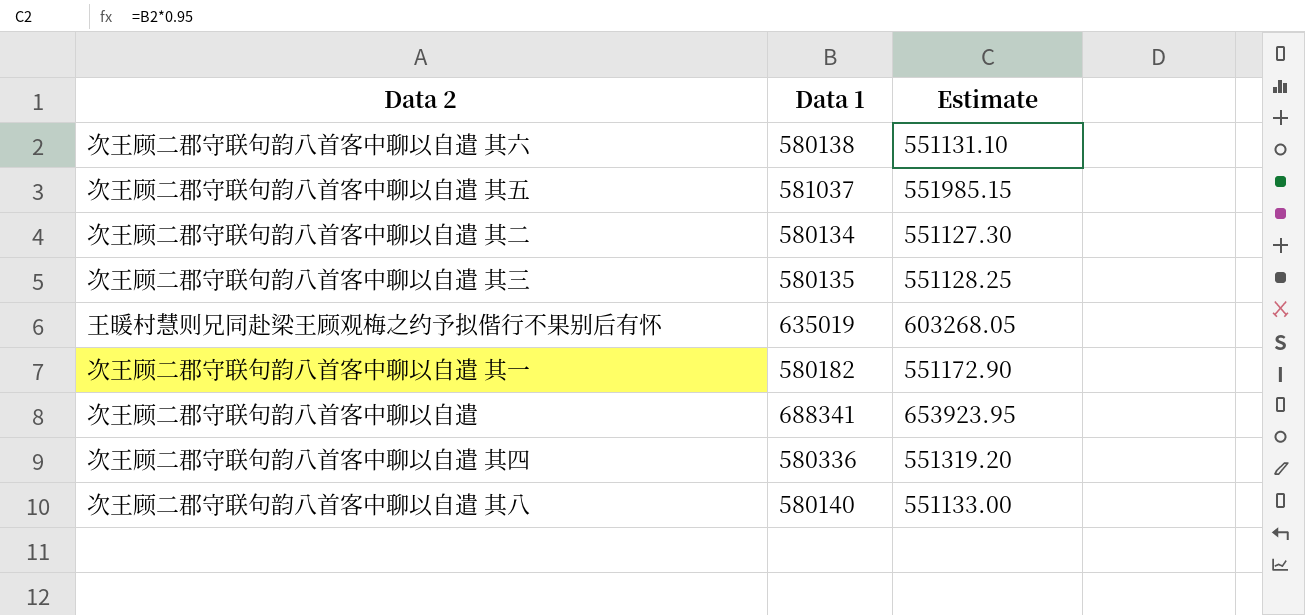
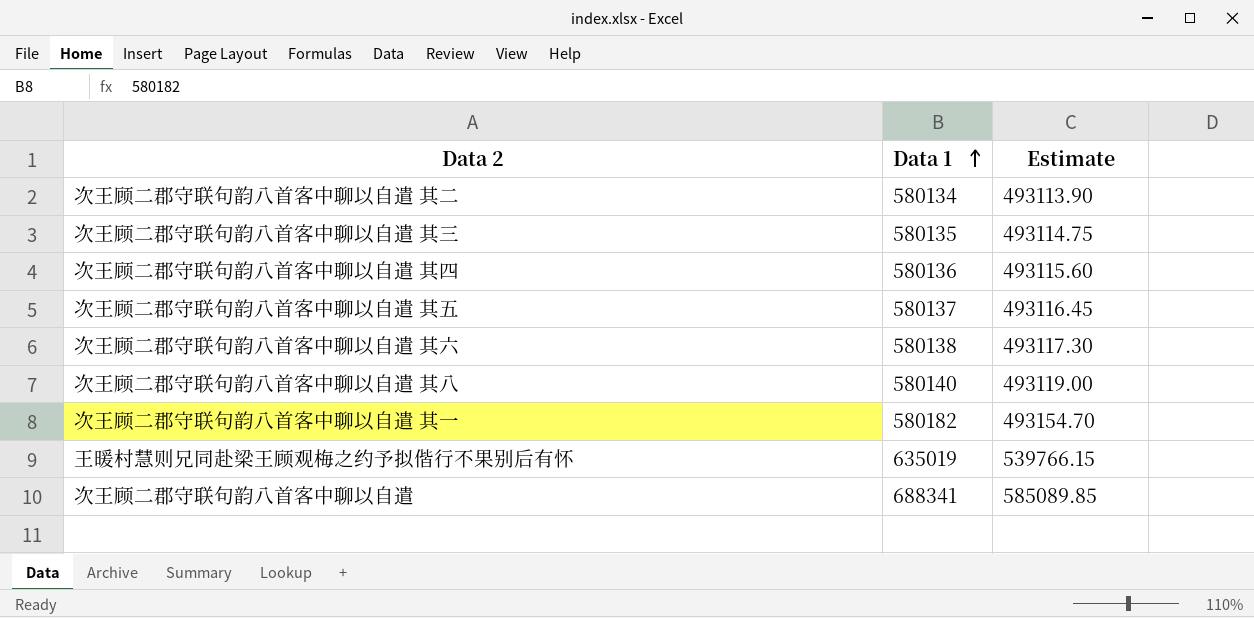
row order: none -> Data 1 ascending
column Estimate | formula: [Data 1] * 0.95 -> [Data 1] * 0.85
次王顾二郡守联句韵八首客中聊以自遣 其四 | Data 1: 580336 -> 580136
次王顾二郡守联句韵八首客中聊以自遣 其五 | Data 1: 581037 -> 580137

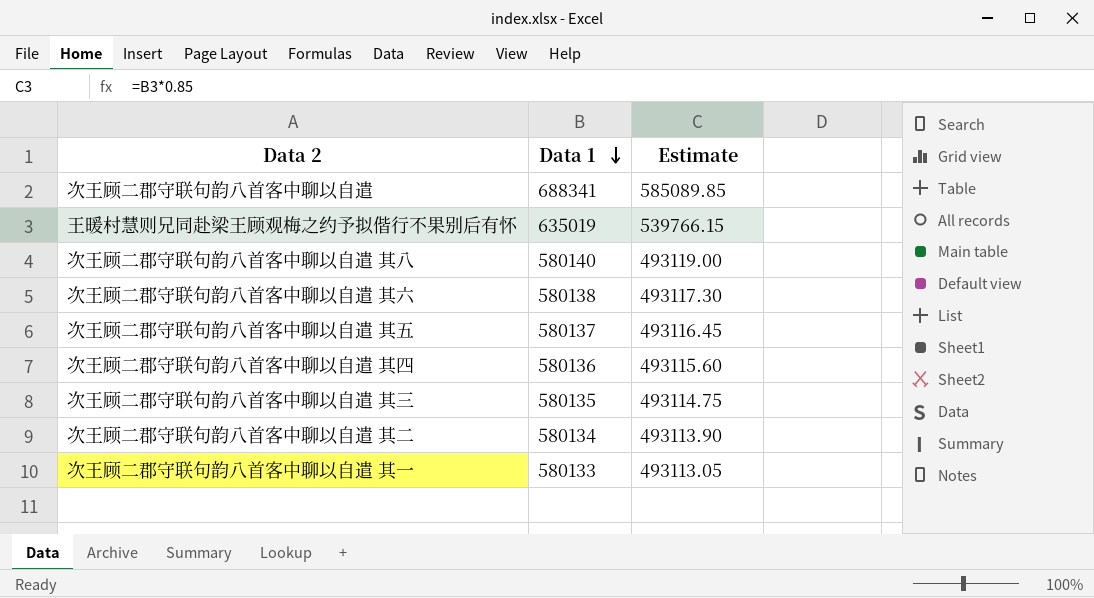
row order: Data 1 ascending -> Data 1 descending
次王顾二郡守联句韵八首客中聊以自遣 其一 | Data 1: 580182 -> 580133
次王顾二郡守联句韵八首客中聊以自遣 其一 | Estimate: 493154.70 -> 493113.05

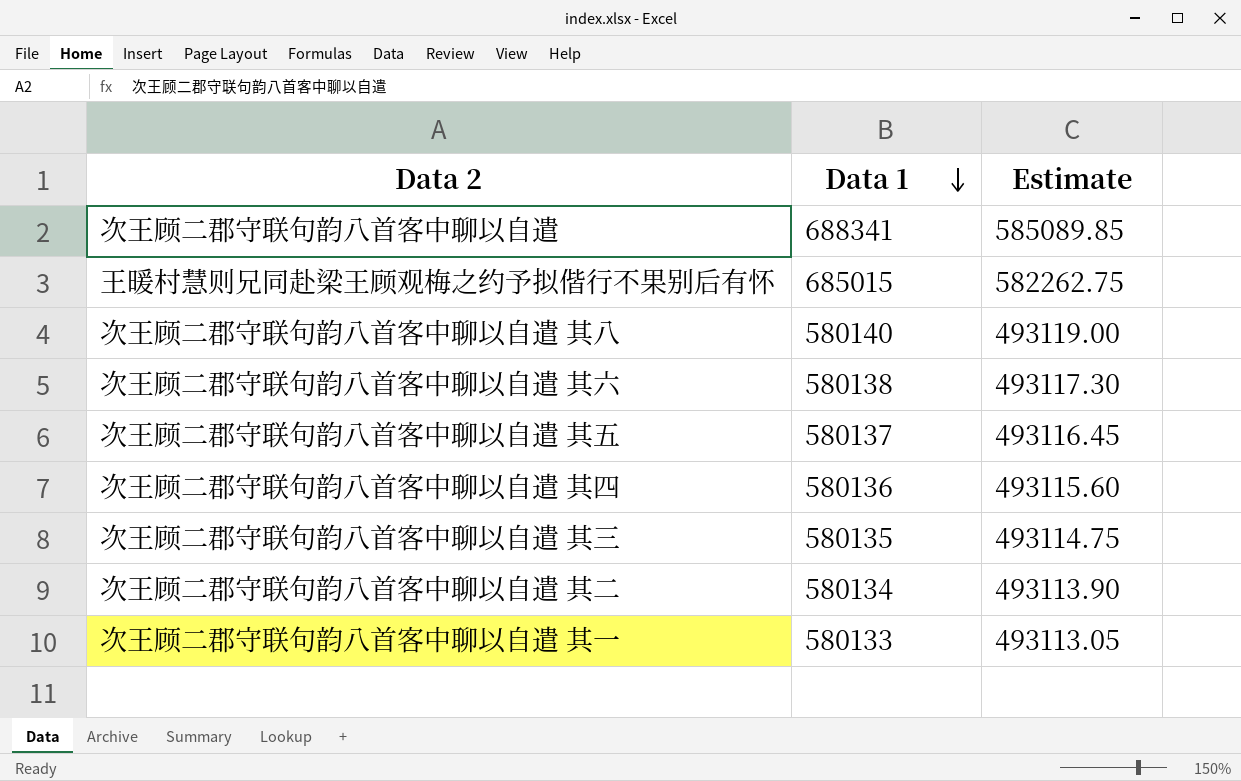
王暖村慧则兄同赴梁王顾观梅之约予拟偕行不果别后有怀 | Data 1: 635019 -> 685015
王暖村慧则兄同赴梁王顾观梅之约予拟偕行不果别后有怀 | Estimate: 539766.15 -> 582262.75

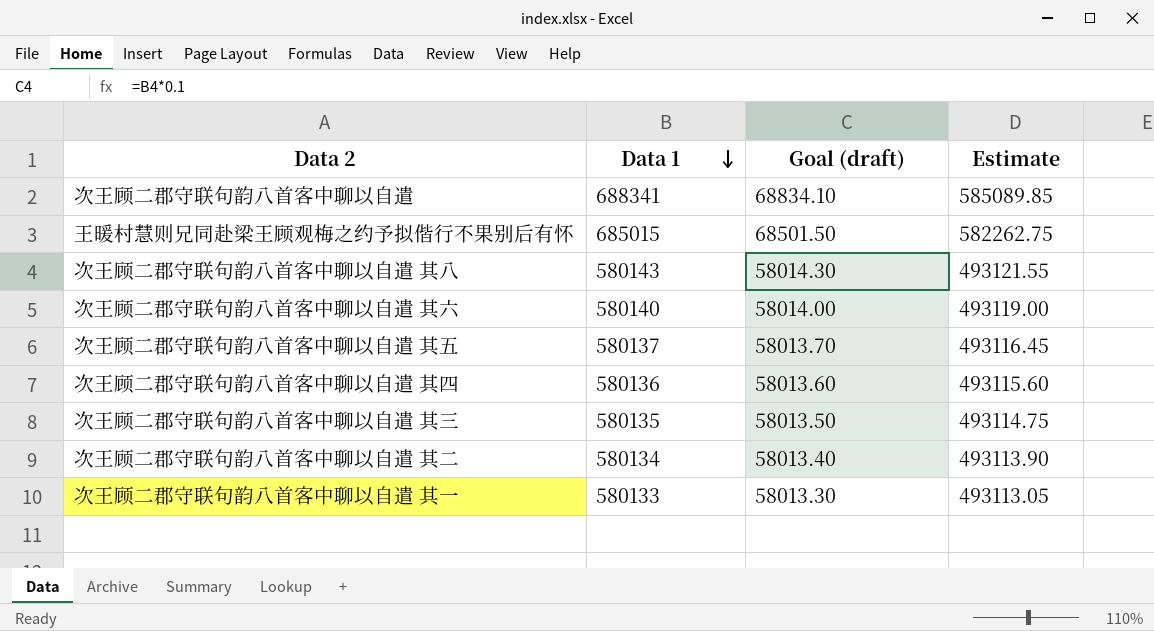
column Goal (draft) | formula: none -> [Data 1] * 0.1
次王顾二郡守联句韵八首客中聊以自遣 其八 | Data 1: 580140 -> 580143
次王顾二郡守联句韵八首客中聊以自遣 其八 | Estimate: 493119.00 -> 493121.55
次王顾二郡守联句韵八首客中聊以自遣 其六 | Data 1: 580138 -> 580140
次王顾二郡守联句韵八首客中聊以自遣 其六 | Estimate: 493117.30 -> 493119.00

